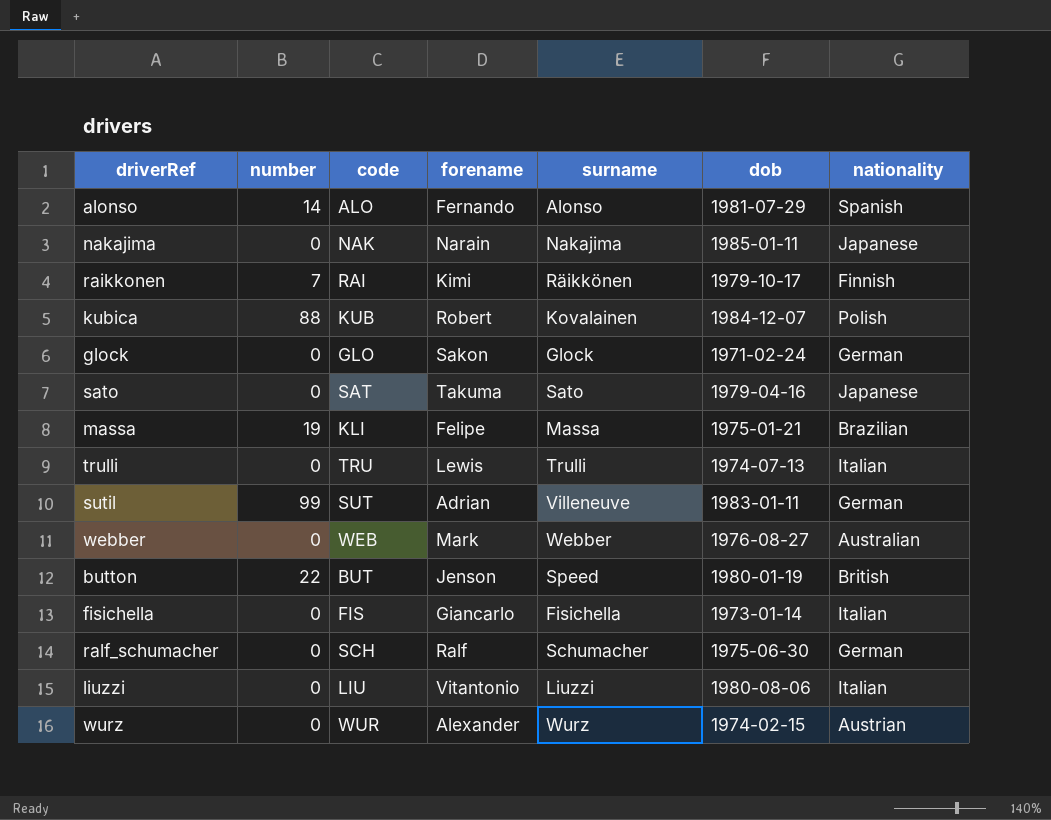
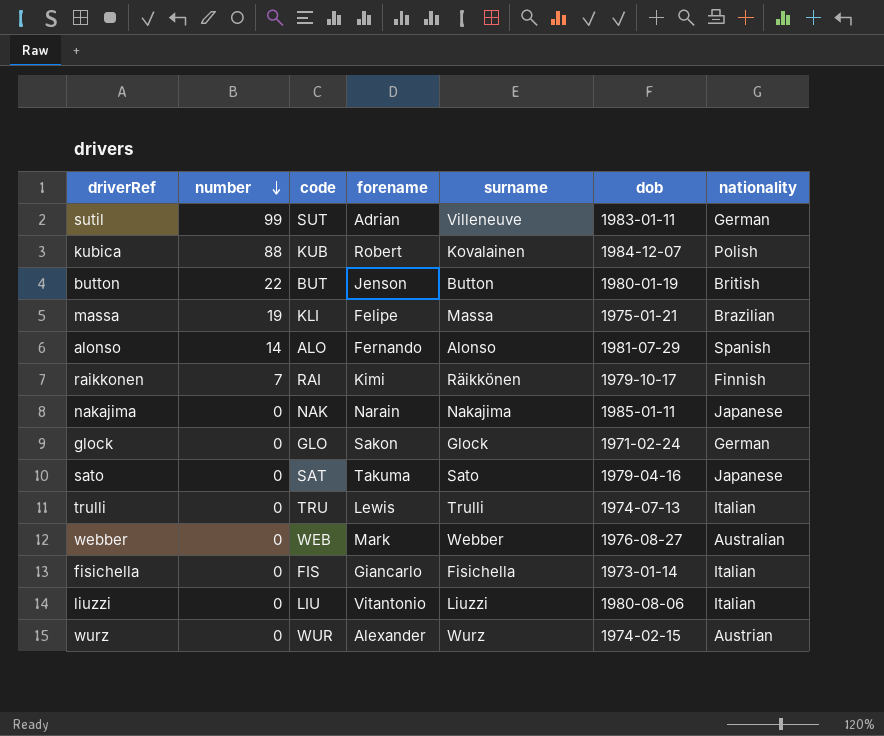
row order: none -> number descending
row ralf_schumacher: 0 | SCH | Ralf | Schumacher | 1975-06-30 | German -> none
button | surname: Speed -> Button

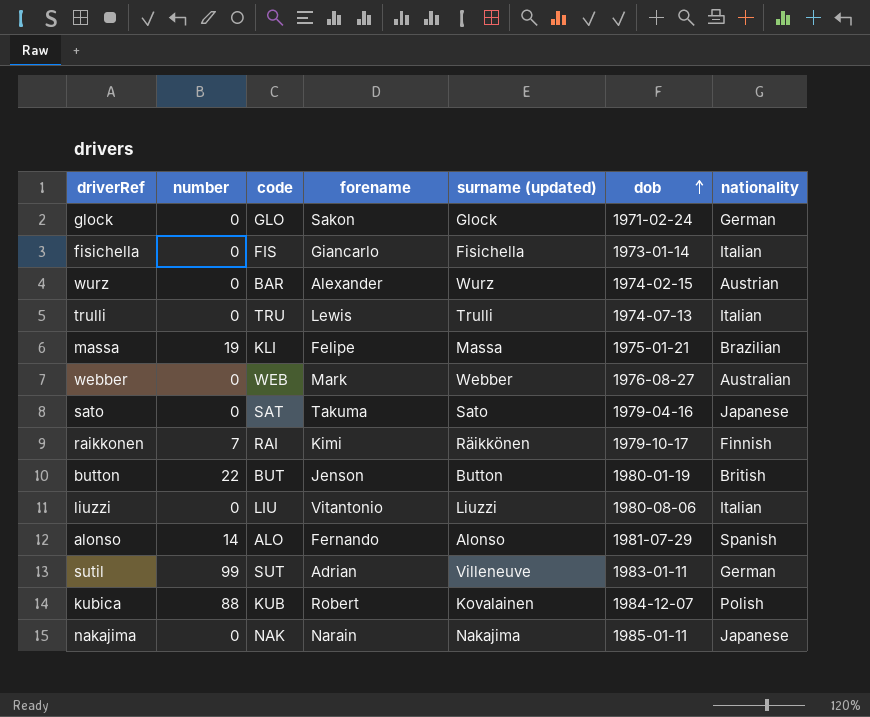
row order: number descending -> dob ascending
column name: surname -> surname (updated)
wurz | code: WUR -> BAR

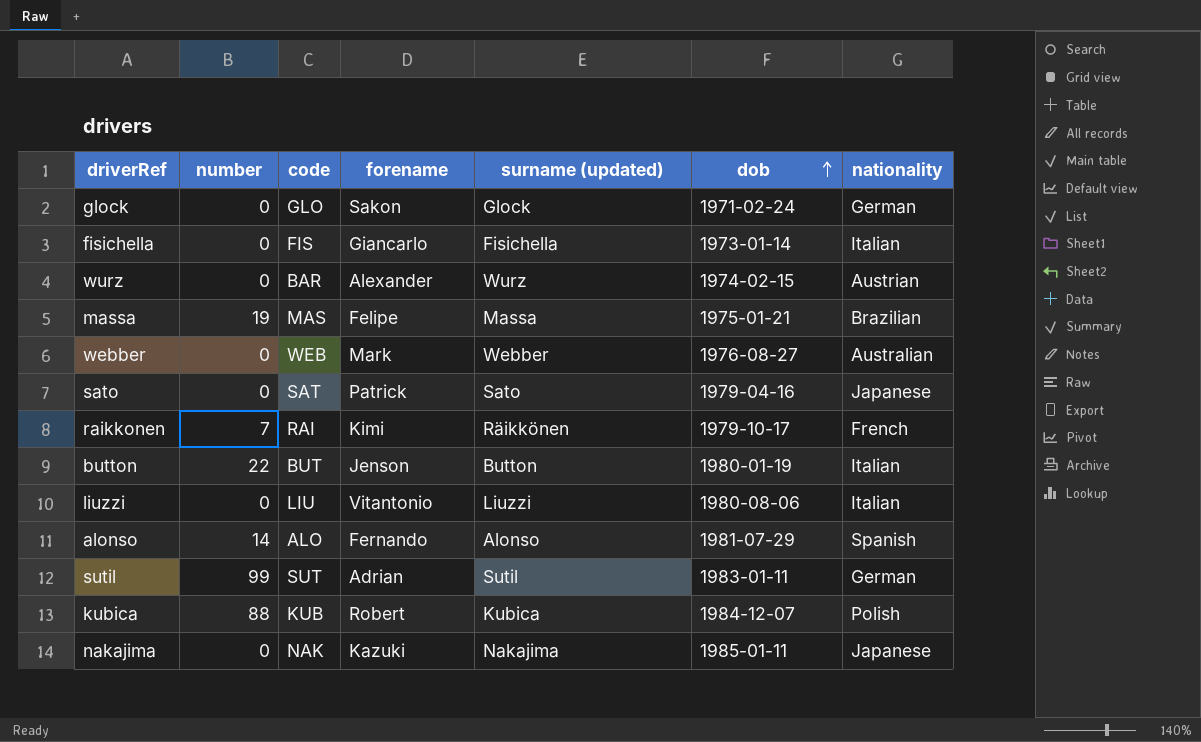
row trulli: 0 | TRU | Lewis | Trulli | 1974-07-13 | Italian -> none
massa | code: KLI -> MAS
sato | forename: Takuma -> Patrick
raikkonen | nationality: Finnish -> French
button | nationality: British -> Italian
sutil | surname (updated): Villeneuve -> Sutil
kubica | surname (updated): Kovalainen -> Kubica
nakajima | forename: Narain -> Kazuki

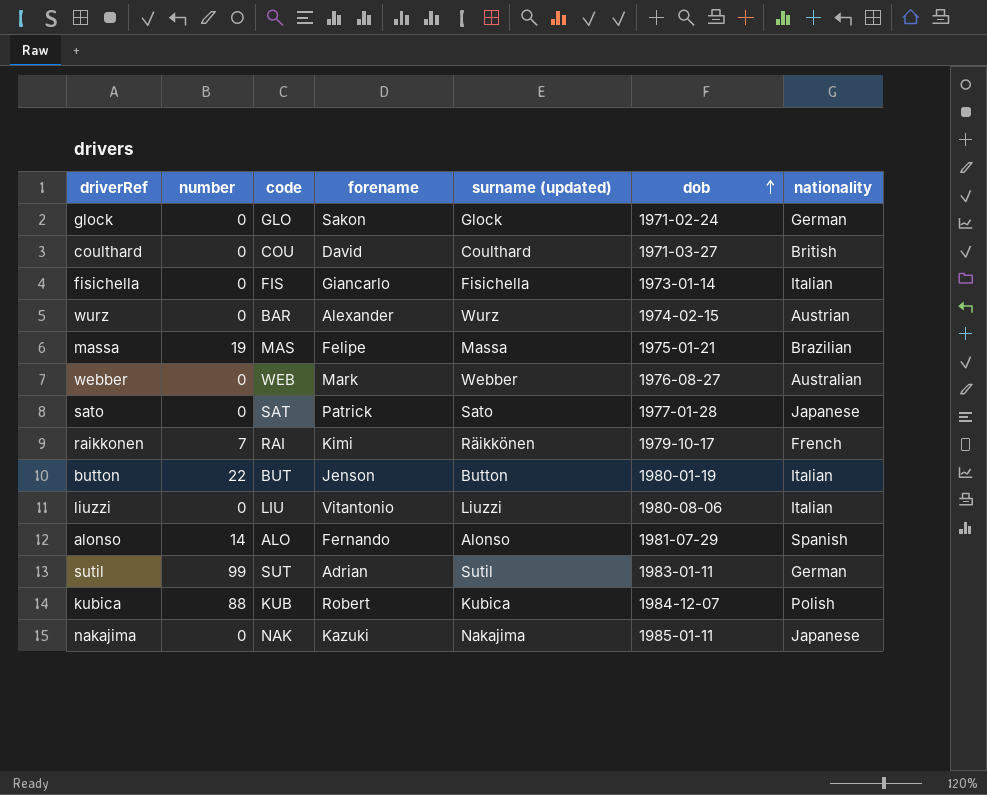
row coulthard: none -> 0 | COU | David | Coulthard | 1971-03-27 | British
sato | dob: 1979-04-16 -> 1977-01-28

